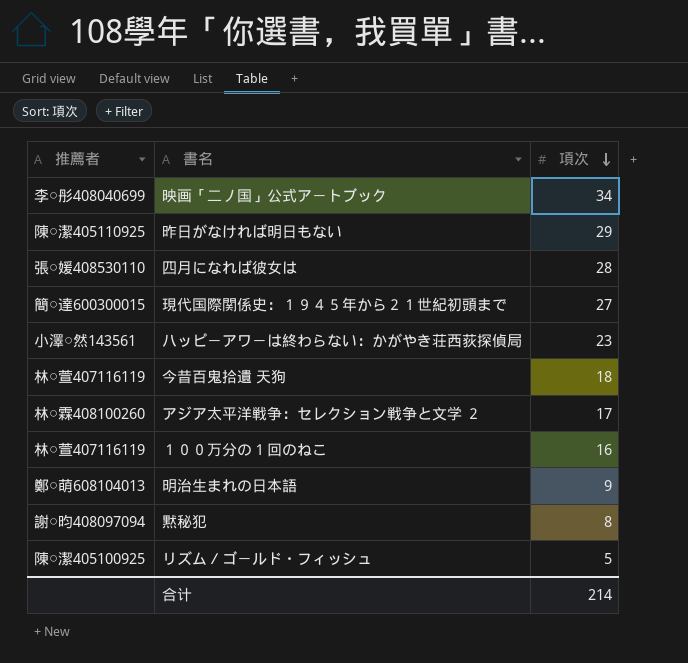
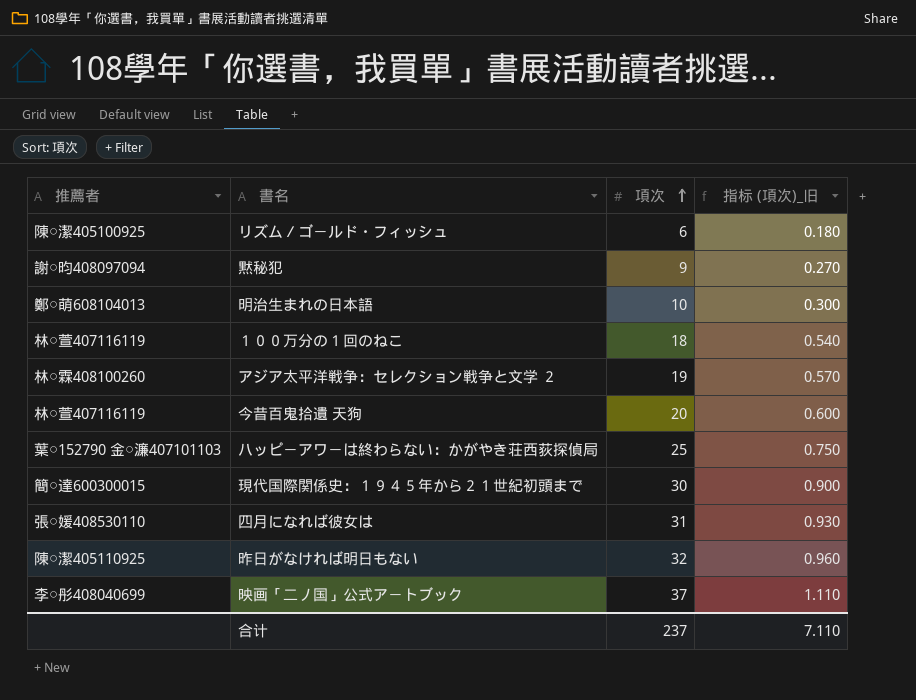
row order: 項次 descending -> 項次 ascending
column 指标 (項次)_旧 | formula: none -> [項次] * 0.03
リズム／ゴ－ルド・フィッシュ | 項次: 5 -> 6
黙秘犯 | 項次: 8 -> 9
明治生まれの日本語 | 項次: 9 -> 10
１００万分の１回のねこ | 項次: 16 -> 18
アジア太平洋戦争：セレクション戦争と文学 ２ | 項次: 17 -> 19
今昔百鬼拾遺 天狗 | 項次: 18 -> 20
ハッピ－アワ－は終わらない：かがやき荘西荻探偵局 | 推薦者: 小澤○然143561 -> 葉○152790 金○濂407101103
ハッピ－アワ－は終わらない：かがやき荘西荻探偵局 | 項次: 23 -> 25
現代国際関係史：１９４５年から２１世紀初頭まで | 項次: 27 -> 30
四月になれば彼女は | 項次: 28 -> 31
昨日がなければ明日もない | 項次: 29 -> 32
映画「二ノ国」公式ア－トブック | 項次: 34 -> 37
合计 | 項次: 214 -> 237

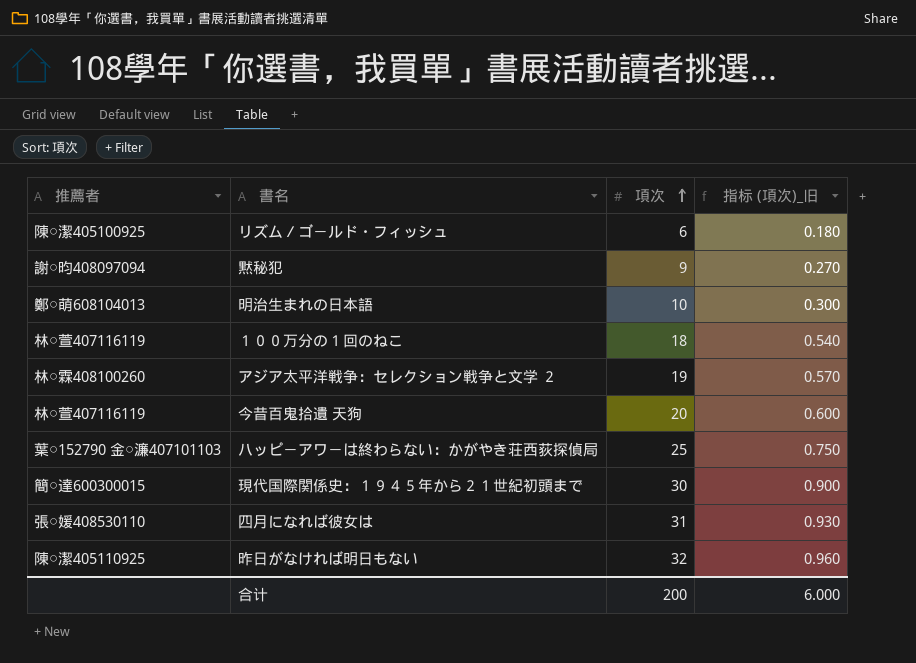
row 映画「二ノ国」公式ア－トブック: 李○彤408040699 | 37 | 1.110 -> none
合计 | 項次: 237 -> 200
合计 | 指标 (項次)_旧: 7.110 -> 6.000

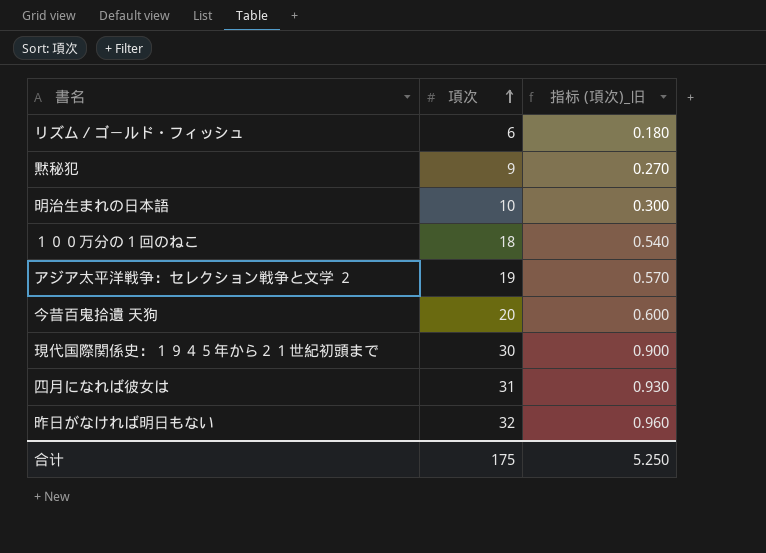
column 推薦者 | position: 1 -> none
row ハッピ－アワ－は終わらない：かがやき荘西荻探偵局: 葉○152790 金○濂407101103 | 25 | 0.750 -> none
合计 | 項次: 200 -> 175
合计 | 指标 (項次)_旧: 6.000 -> 5.250

